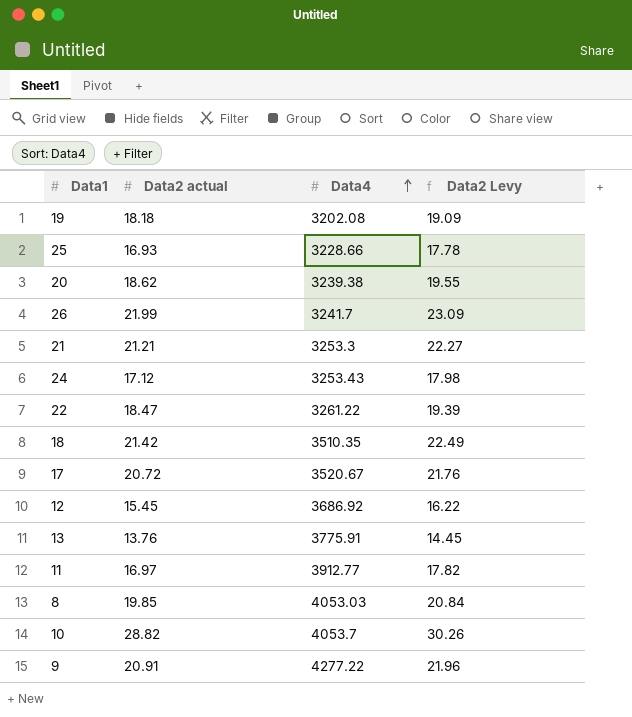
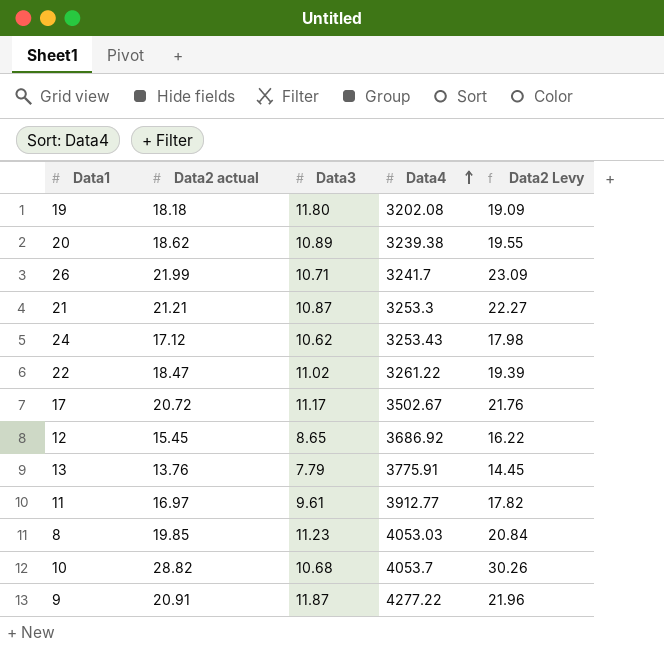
column Data3 | position: none -> 3
row 25: 16.93 | 3228.66 | 17.78 -> none
row 18: 21.42 | 3510.35 | 22.49 -> none
17 | Data4: 3520.67 -> 3502.67

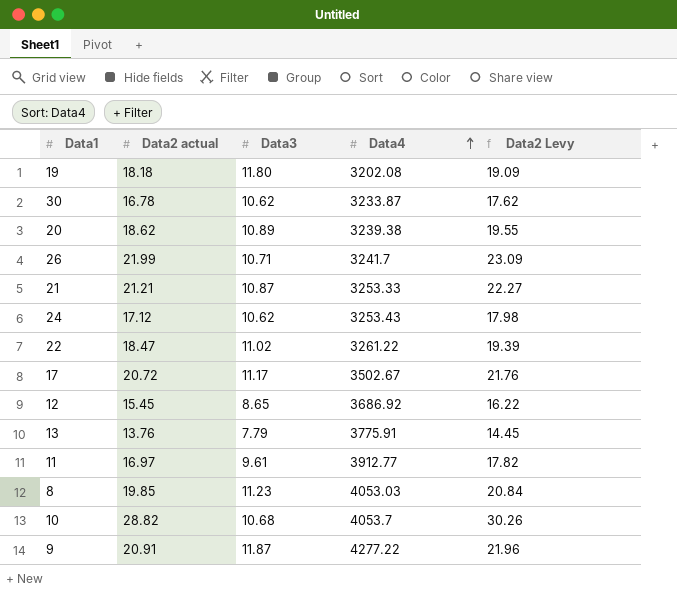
row 30: none -> 16.78 | 10.62 | 3233.87 | 17.62
21 | Data4: 3253.3 -> 3253.33

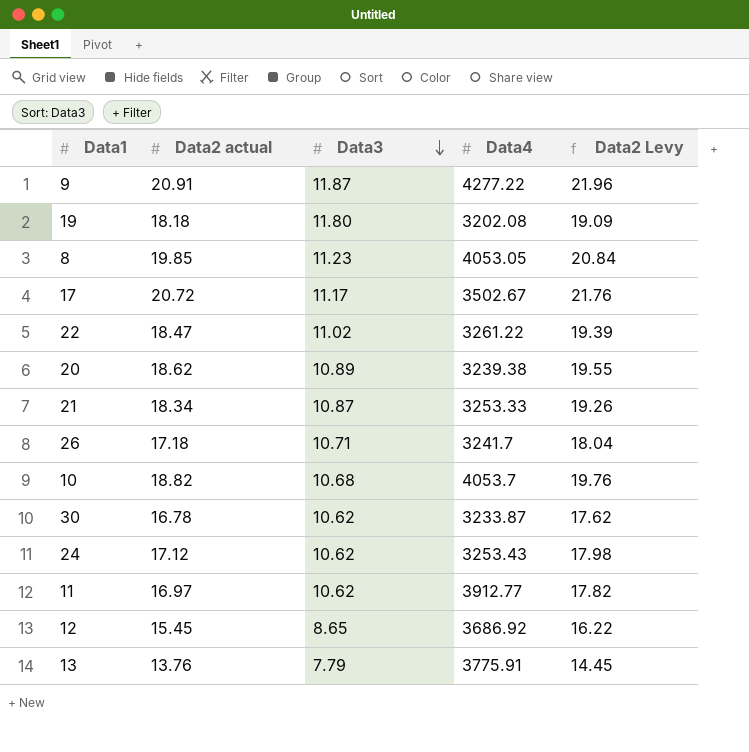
row order: Data4 ascending -> Data3 descending
8 | Data4: 4053.03 -> 4053.05
21 | Data2 actual: 21.21 -> 18.34
21 | Data2 Levy: 22.27 -> 19.26
26 | Data2 actual: 21.99 -> 17.18
26 | Data2 Levy: 23.09 -> 18.04
10 | Data2 actual: 28.82 -> 18.82
10 | Data2 Levy: 30.26 -> 19.76
11 | Data3: 9.61 -> 10.62

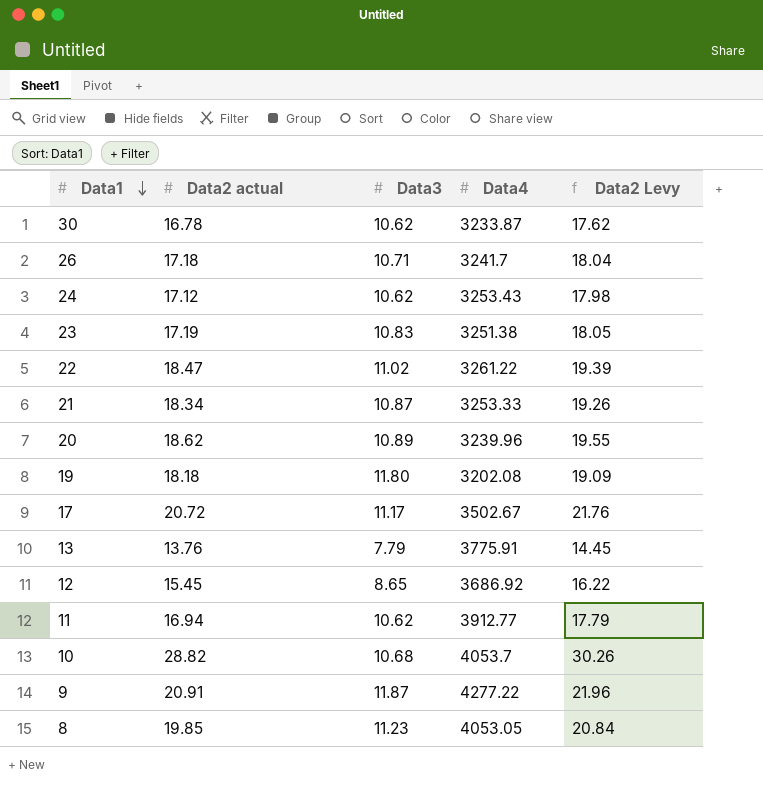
row order: Data3 descending -> Data1 descending
row 23: none -> 17.19 | 10.83 | 3251.38 | 18.05
20 | Data4: 3239.38 -> 3239.96
11 | Data2 actual: 16.97 -> 16.94
11 | Data2 Levy: 17.82 -> 17.79
10 | Data2 actual: 18.82 -> 28.82
10 | Data2 Levy: 19.76 -> 30.26

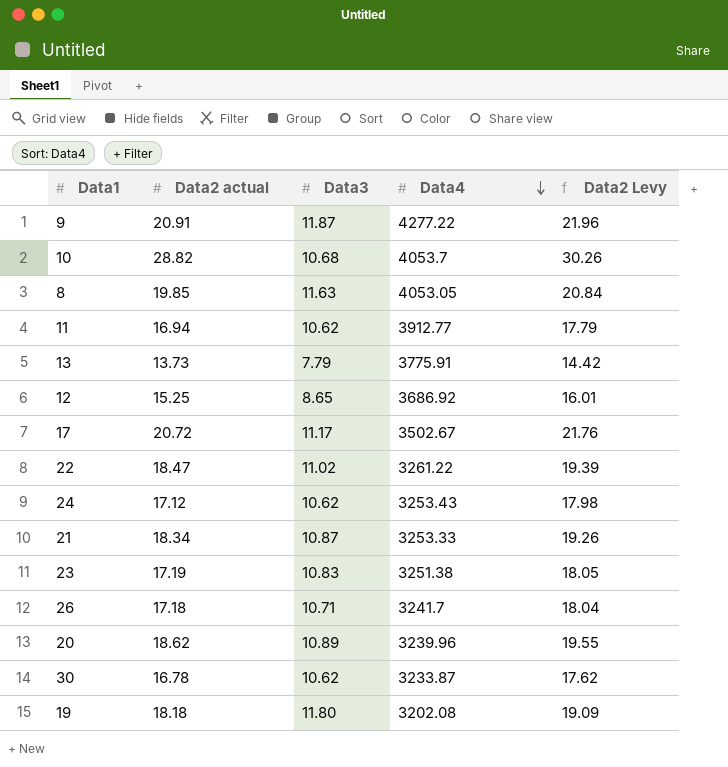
row order: Data1 descending -> Data4 descending
8 | Data3: 11.23 -> 11.63
13 | Data2 actual: 13.76 -> 13.73
13 | Data2 Levy: 14.45 -> 14.42
12 | Data2 actual: 15.45 -> 15.25
12 | Data2 Levy: 16.22 -> 16.01

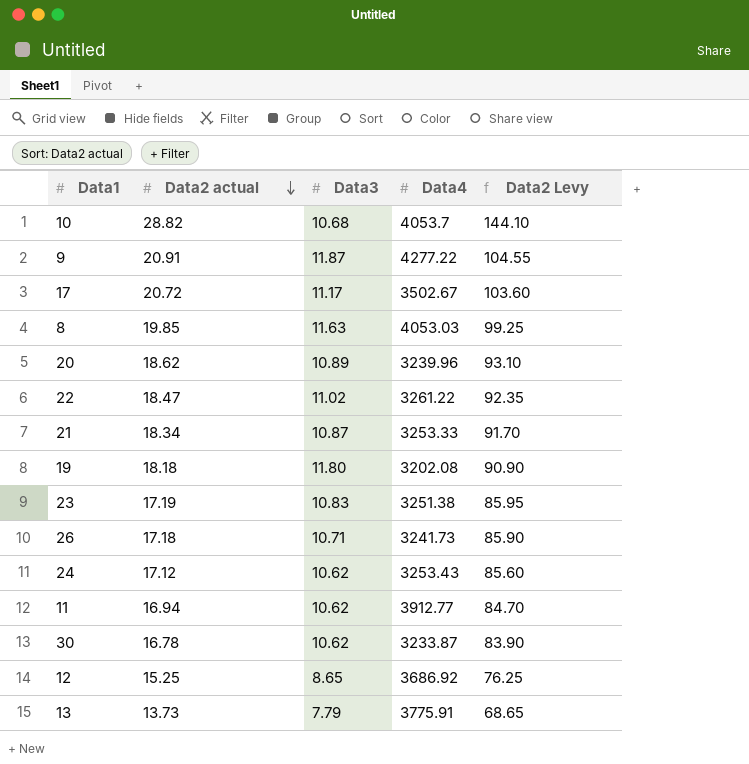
row order: Data4 descending -> Data2 actual descending
column Data2 Levy | formula: [Data2 actual] * 1.05 -> [Data2 actual] * 5
8 | Data4: 4053.05 -> 4053.03
26 | Data4: 3241.7 -> 3241.73

